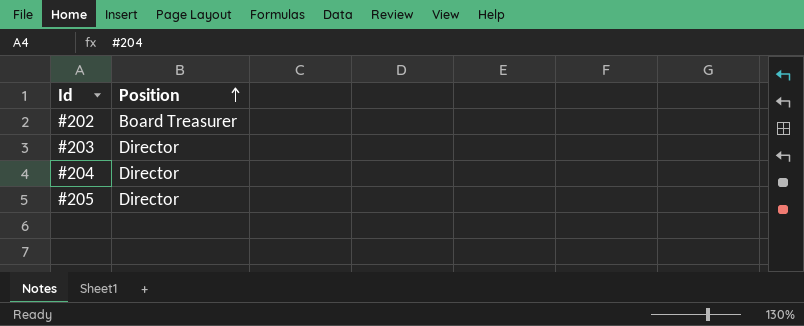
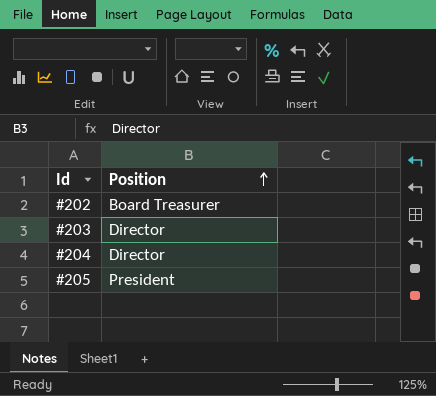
#205 | Position: Director -> President

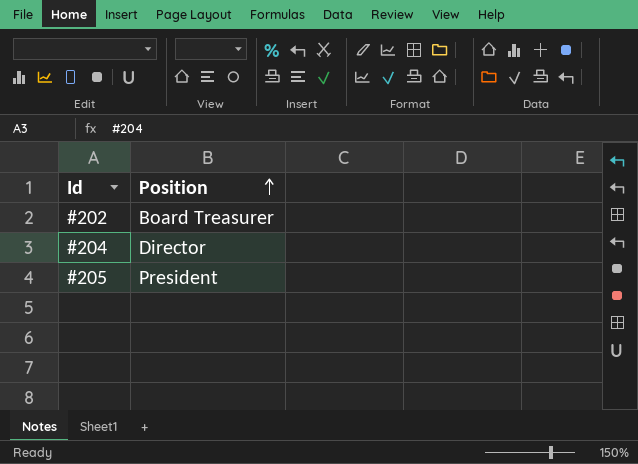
row #203: Director -> none

